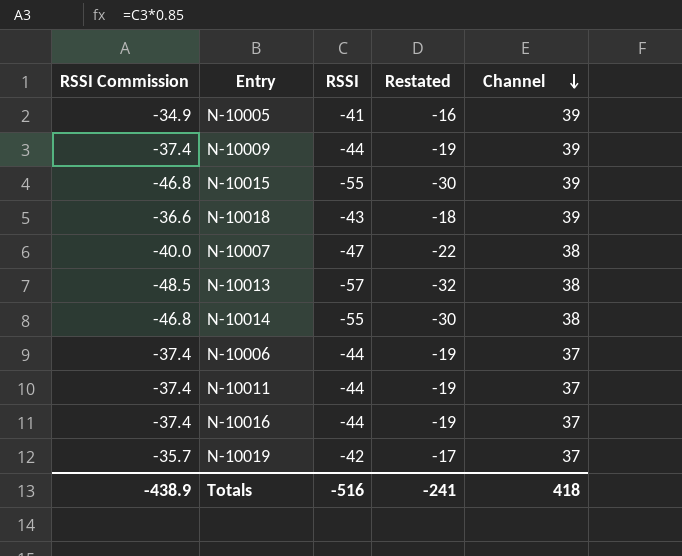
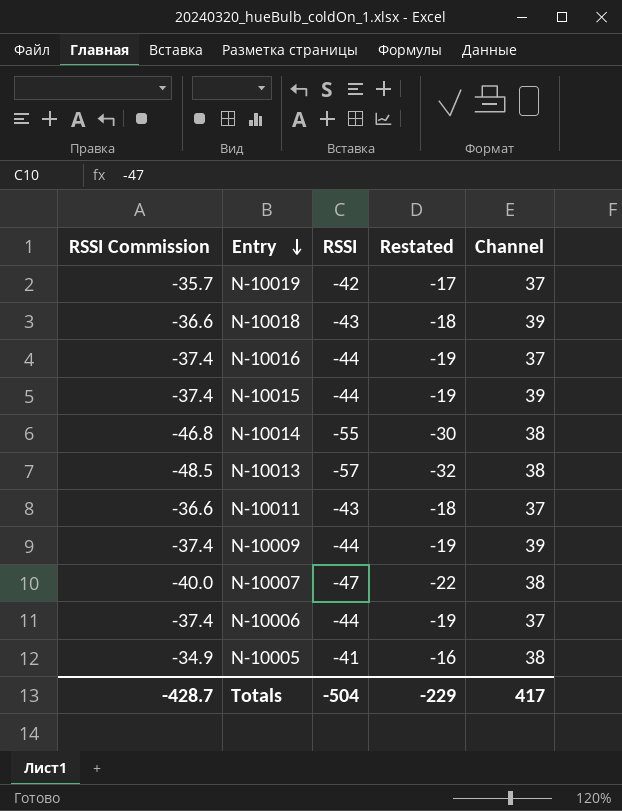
row order: Channel descending -> Entry descending
N-10015 | RSSI Commission: -46.8 -> -37.4
N-10015 | RSSI: -55 -> -44
N-10015 | Restated: -30 -> -19
N-10011 | RSSI Commission: -37.4 -> -36.6
N-10011 | RSSI: -44 -> -43
N-10011 | Restated: -19 -> -18
N-10005 | Channel: 39 -> 38
Totals | RSSI Commission: -438.9 -> -428.7
Totals | RSSI: -516 -> -504
Totals | Restated: -241 -> -229
Totals | Channel: 418 -> 417

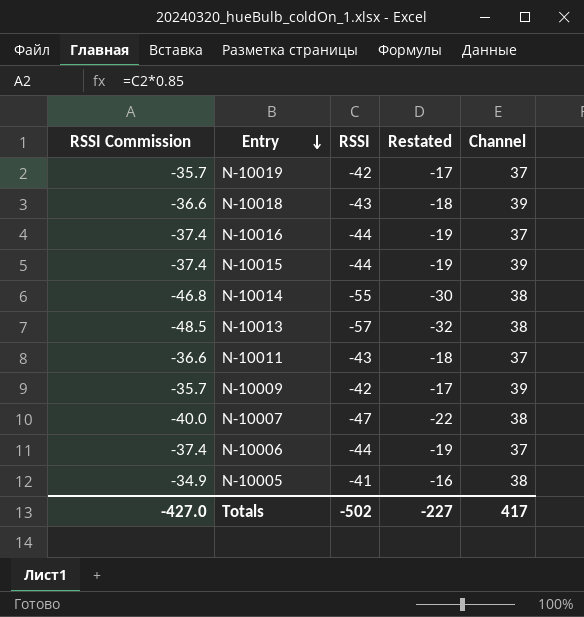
N-10009 | RSSI Commission: -37.4 -> -35.7
N-10009 | RSSI: -44 -> -42
N-10009 | Restated: -19 -> -17
Totals | RSSI Commission: -428.7 -> -427.0
Totals | RSSI: -504 -> -502
Totals | Restated: -229 -> -227

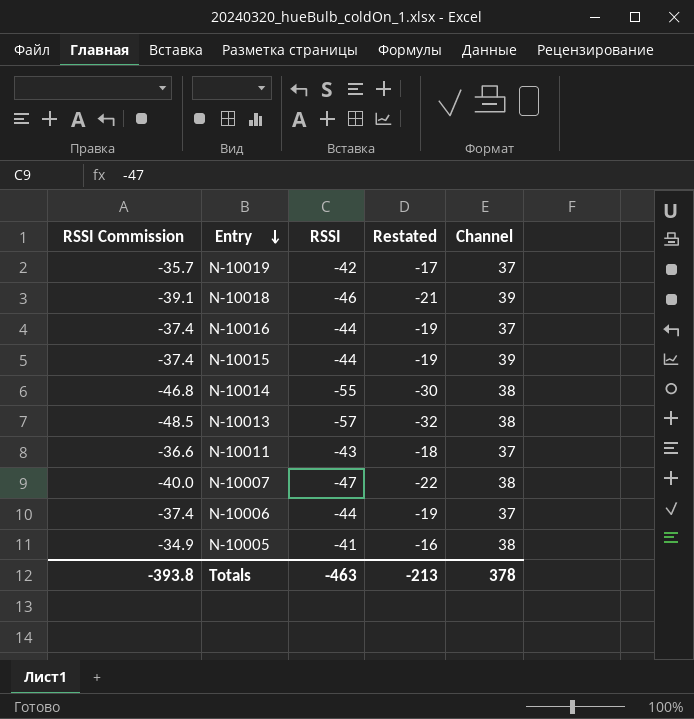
row N-10009: -35.7 | -42 | -17 | 39 -> none
N-10018 | RSSI Commission: -36.6 -> -39.1
N-10018 | RSSI: -43 -> -46
N-10018 | Restated: -18 -> -21
Totals | RSSI Commission: -427.0 -> -393.8
Totals | RSSI: -502 -> -463
Totals | Restated: -227 -> -213
Totals | Channel: 417 -> 378

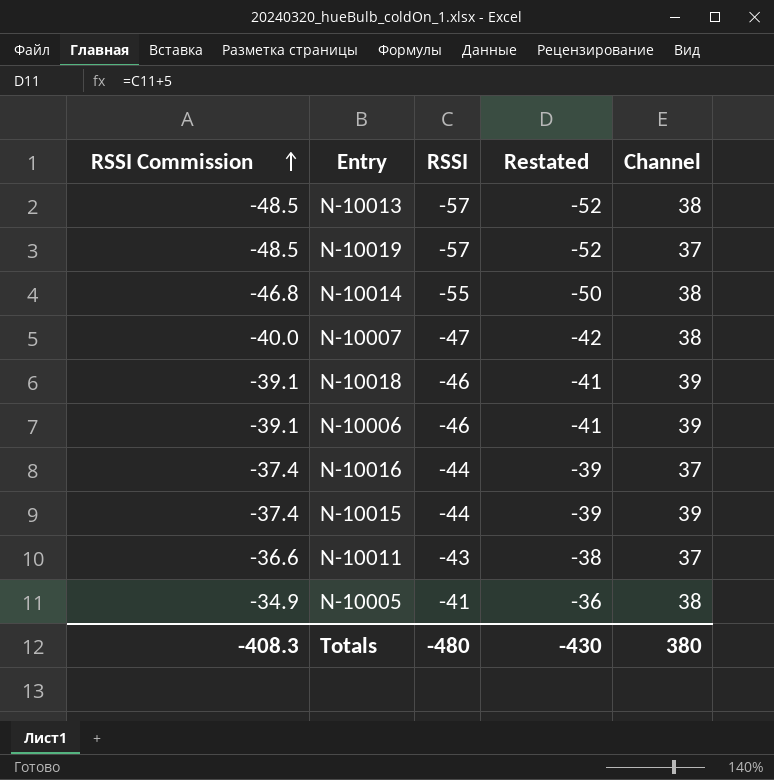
row order: Entry descending -> RSSI Commission ascending
column Restated | formula: [RSSI] + 25 -> [RSSI] + 5
N-10019 | RSSI Commission: -35.7 -> -48.5
N-10019 | RSSI: -42 -> -57
N-10006 | RSSI Commission: -37.4 -> -39.1
N-10006 | RSSI: -44 -> -46
N-10006 | Channel: 37 -> 39
Totals | RSSI Commission: -393.8 -> -408.3
Totals | RSSI: -463 -> -480
Totals | Restated: -213 -> -430
Totals | Channel: 378 -> 380

